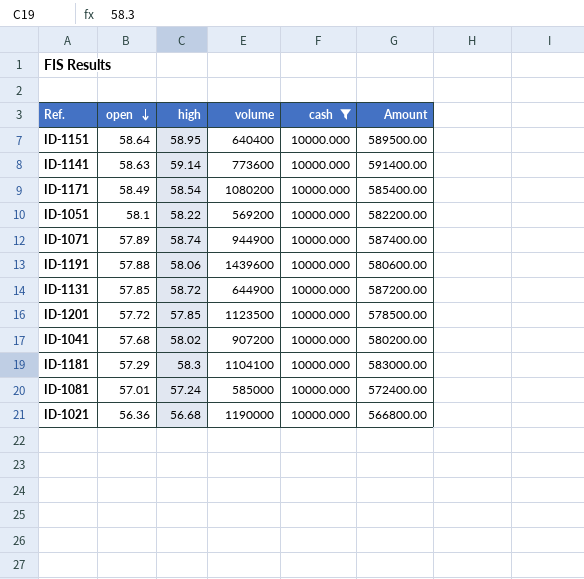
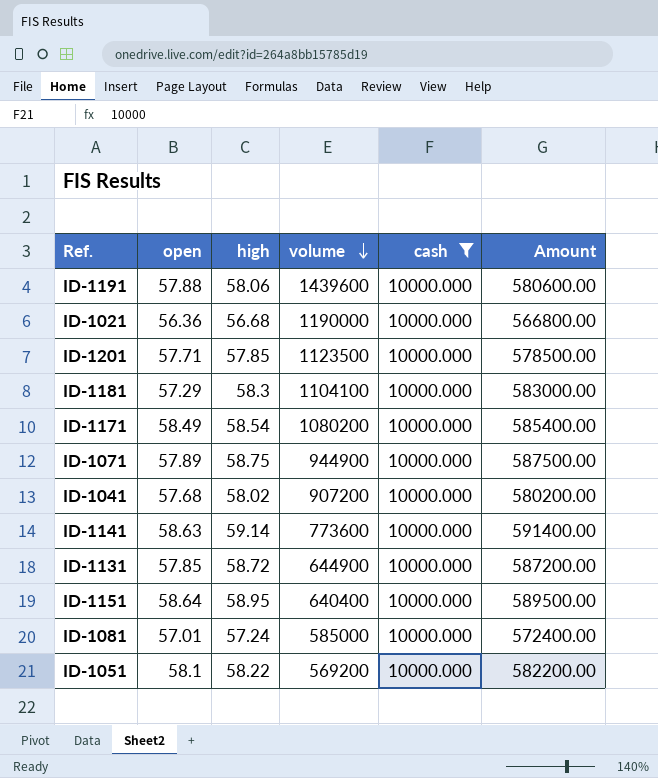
row order: open descending -> volume descending
ID-1201 | open: 57.72 -> 57.71
ID-1071 | high: 58.74 -> 58.75
ID-1071 | Amount: 587400.00 -> 587500.00

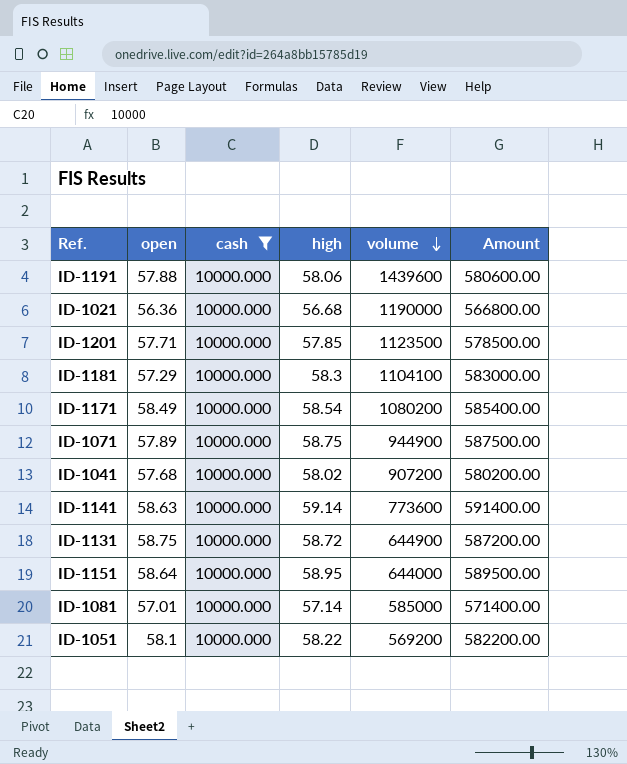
column cash | position: 5 -> 3
ID-1131 | open: 57.85 -> 58.75
ID-1151 | volume: 640400 -> 644000
ID-1081 | high: 57.24 -> 57.14
ID-1081 | Amount: 572400.00 -> 571400.00

